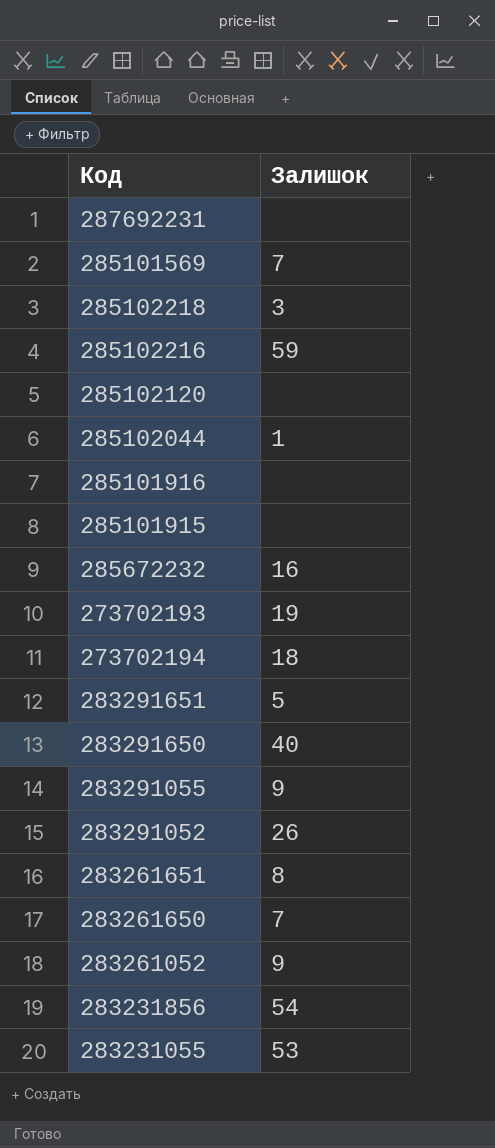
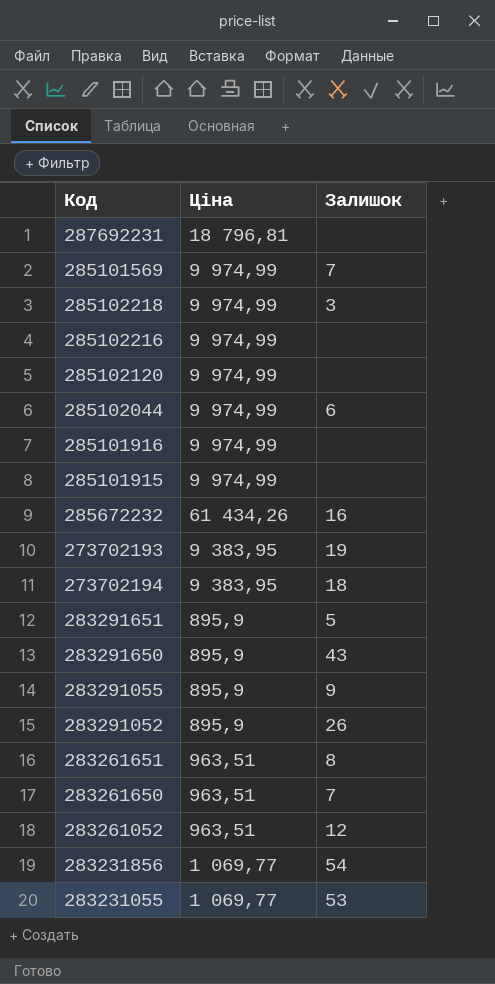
column Ціна | position: none -> 2
285102216 | Залишок: 59 -> none
285102044 | Залишок: 1 -> 6
283291650 | Залишок: 40 -> 43
283261052 | Залишок: 9 -> 12

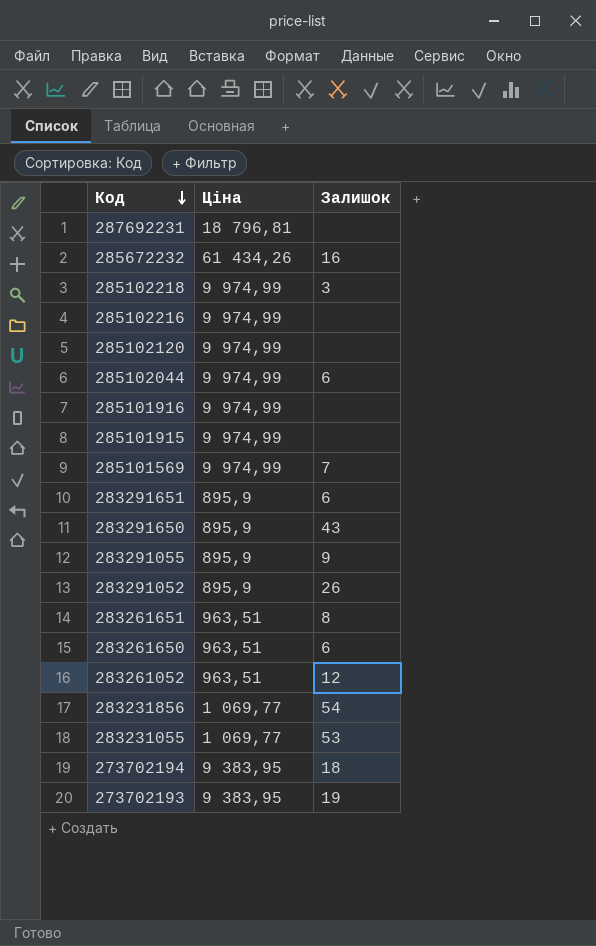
row order: none -> Код descending
283291651 | Залишок: 5 -> 6
283261650 | Залишок: 7 -> 6

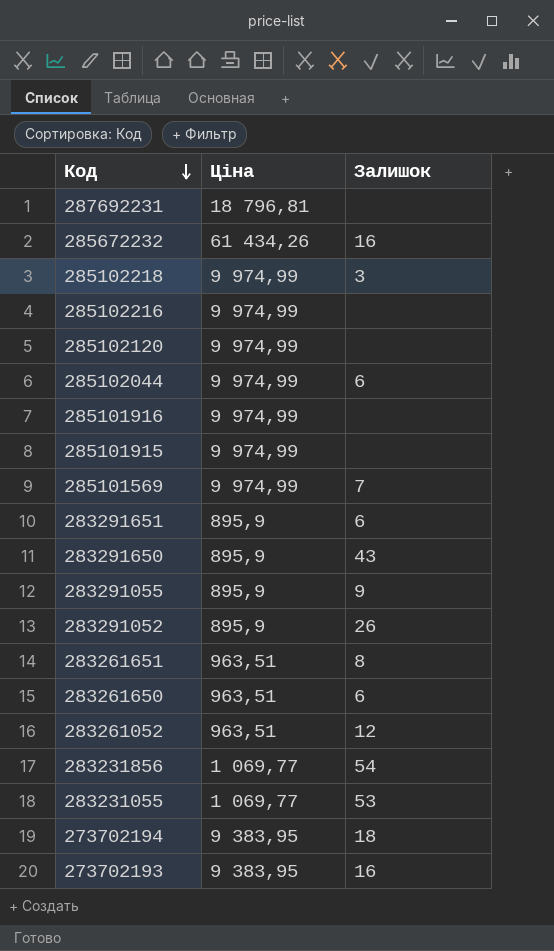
273702193 | Залишок: 19 -> 16

